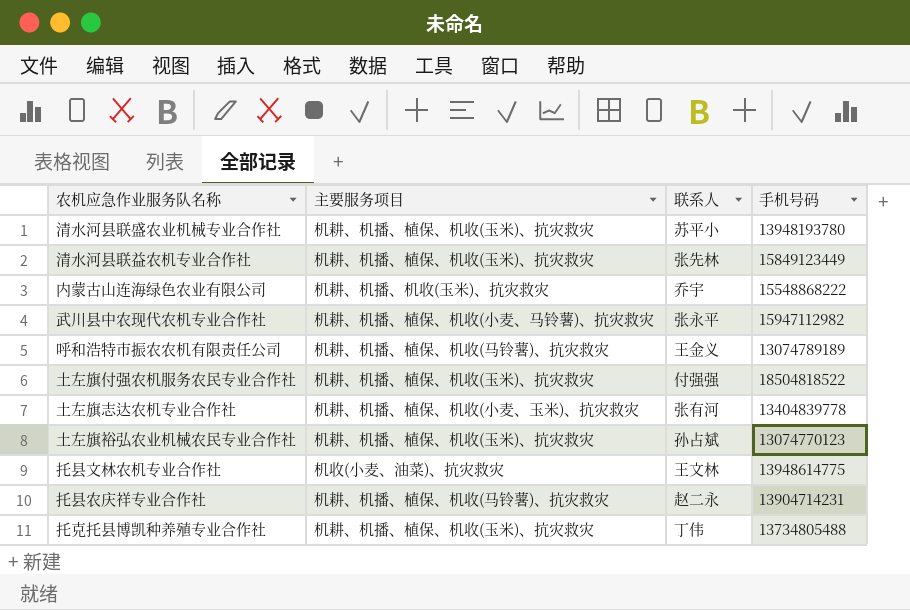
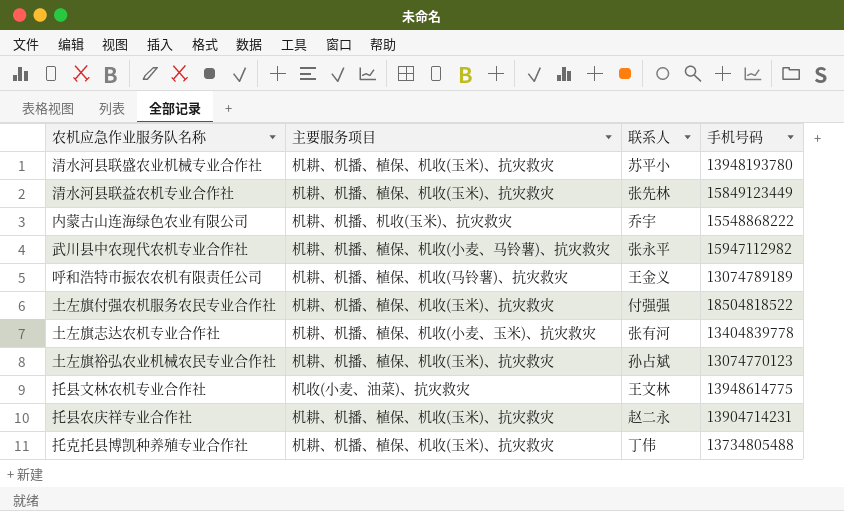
托县农庆祥专业合作社 | 主要服务项目: 机耕、机播、植保、机收(马铃薯)、抗灾救灾 -> 机耕、机播、植保、机收(玉米)、抗灾救灾

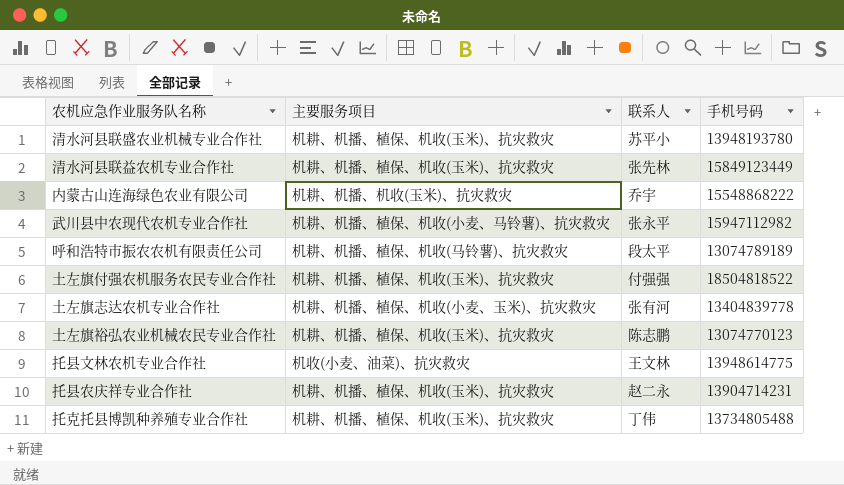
呼和浩特市振农农机有限责任公司 | 联系人: 王金义 -> 段太平
土左旗裕弘农业机械农民专业合作社 | 联系人: 孙占斌 -> 陈志鹏

